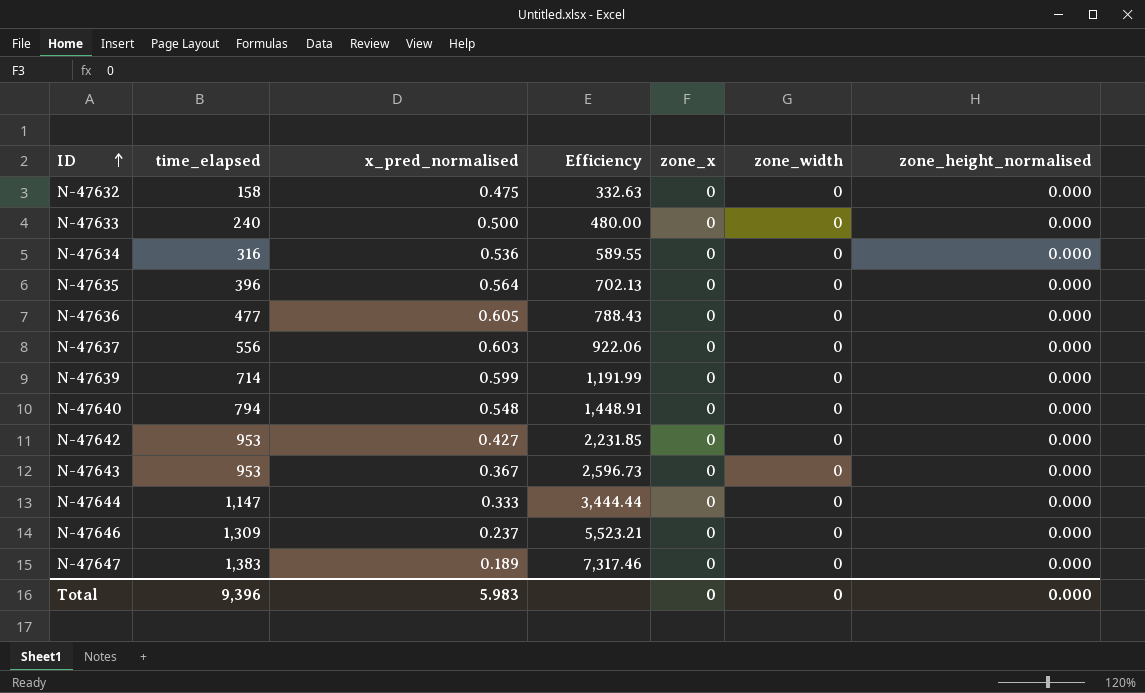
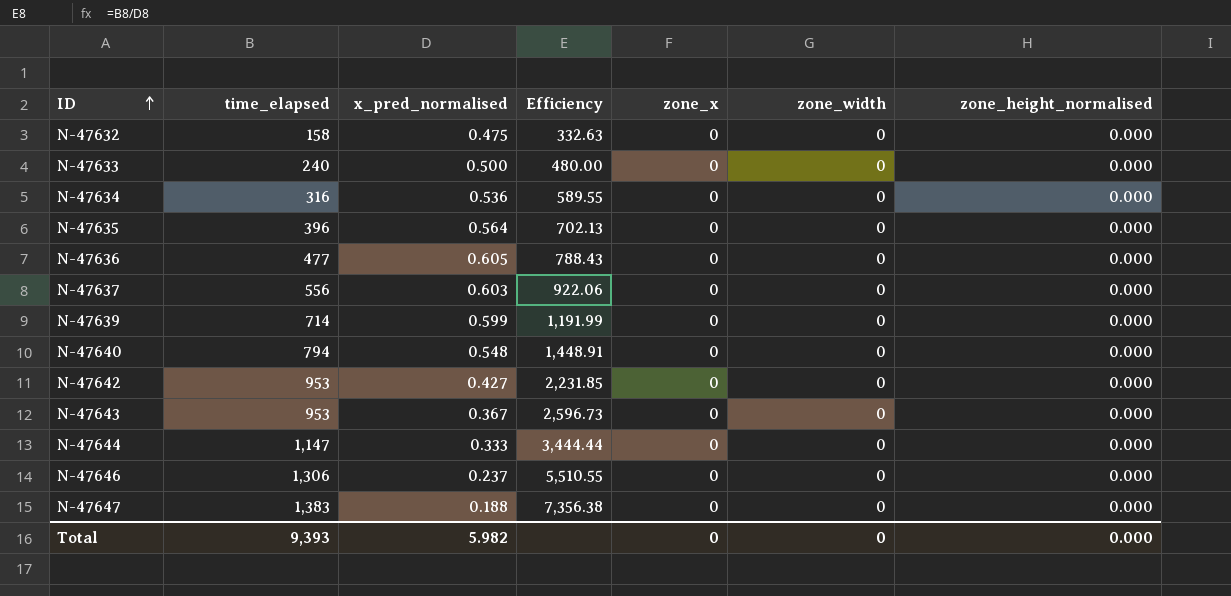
N-47646 | time_elapsed: 1,309 -> 1,306
N-47646 | Efficiency: 5,523.21 -> 5,510.55
N-47647 | x_pred_normalised: 0.189 -> 0.188
N-47647 | Efficiency: 7,317.46 -> 7,356.38
Total | time_elapsed: 9,396 -> 9,393
Total | x_pred_normalised: 5.983 -> 5.982

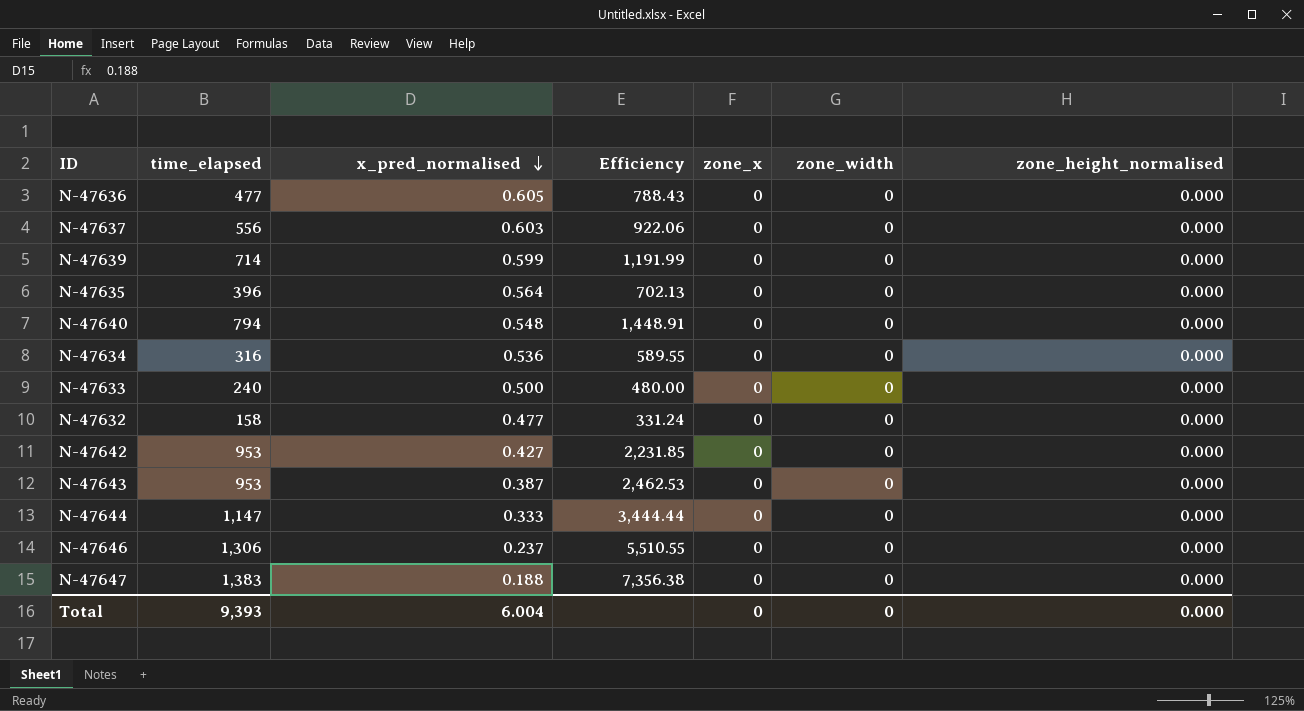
row order: ID ascending -> x_pred_normalised descending
N-47632 | x_pred_normalised: 0.475 -> 0.477
N-47632 | Efficiency: 332.63 -> 331.24
N-47643 | x_pred_normalised: 0.367 -> 0.387
N-47643 | Efficiency: 2,596.73 -> 2,462.53
Total | x_pred_normalised: 5.982 -> 6.004

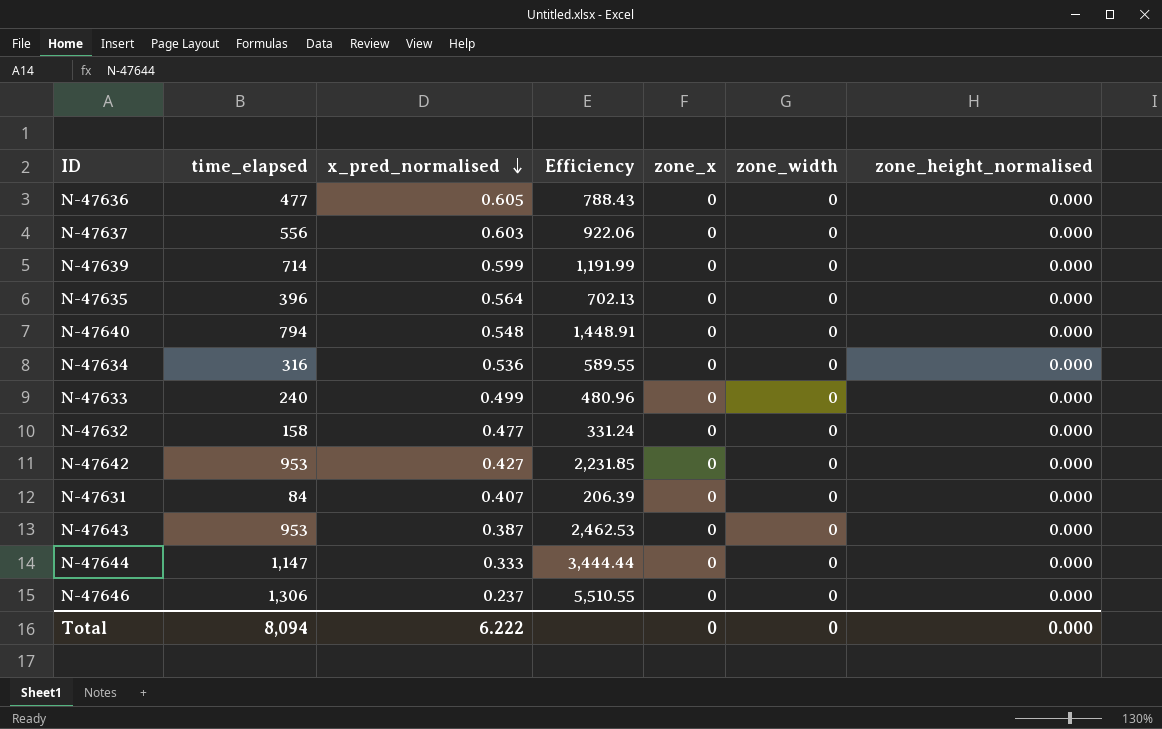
row N-47647: 1,383 | 0.188 | 7,356.38 | 0 | 0 | 0.000 -> none
N-47633 | x_pred_normalised: 0.500 -> 0.499
N-47633 | Efficiency: 480.00 -> 480.96
row N-47631: none -> 84 | 0.407 | 206.39 | 0 | 0 | 0.000
Total | time_elapsed: 9,393 -> 8,094
Total | x_pred_normalised: 6.004 -> 6.222

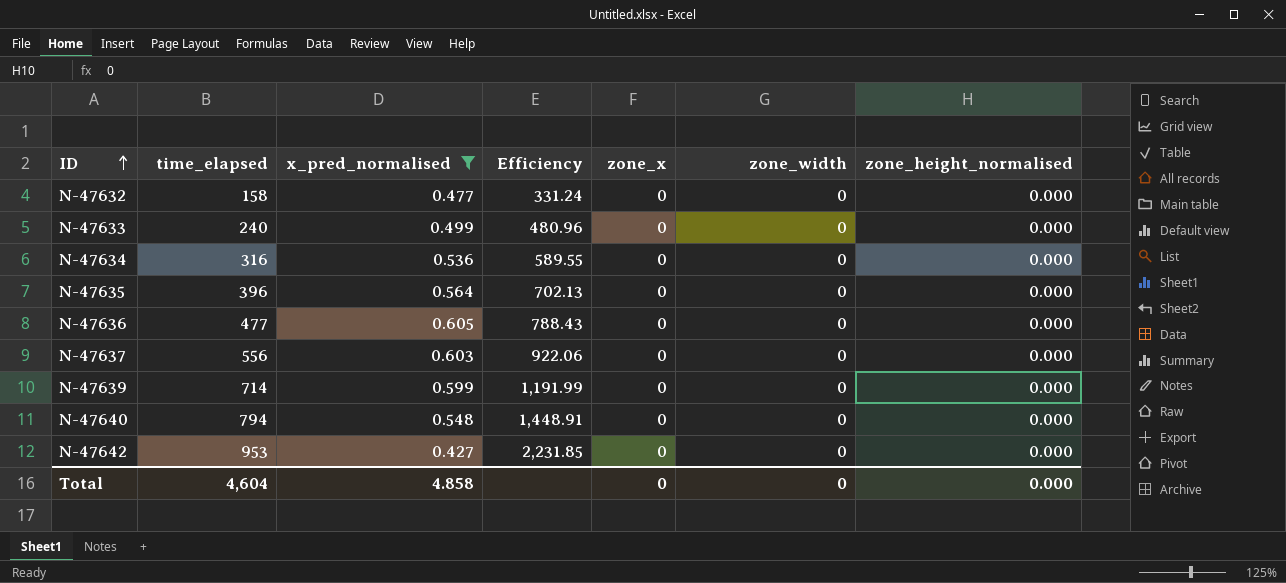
filter: none -> x_pred_normalised >= 0.427
row order: x_pred_normalised descending -> ID ascending
Total | time_elapsed: 8,094 -> 4,604
Total | x_pred_normalised: 6.222 -> 4.858

